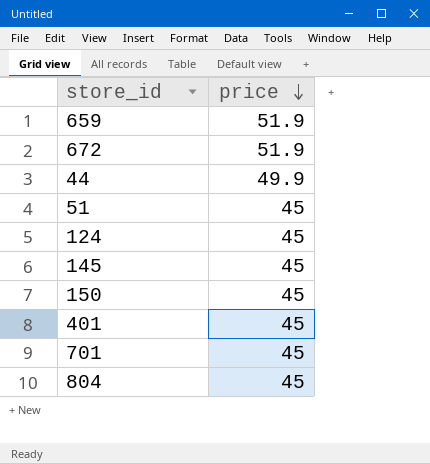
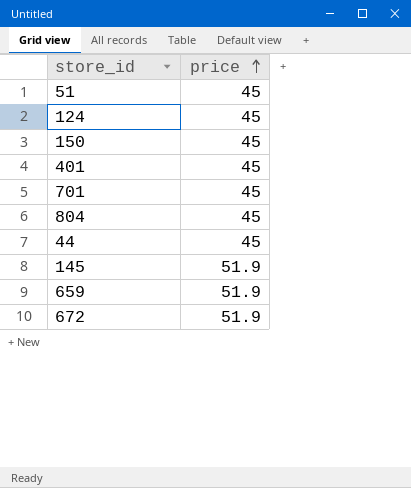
row order: price descending -> price ascending
44 | price: 49.9 -> 45
145 | price: 45 -> 51.9

